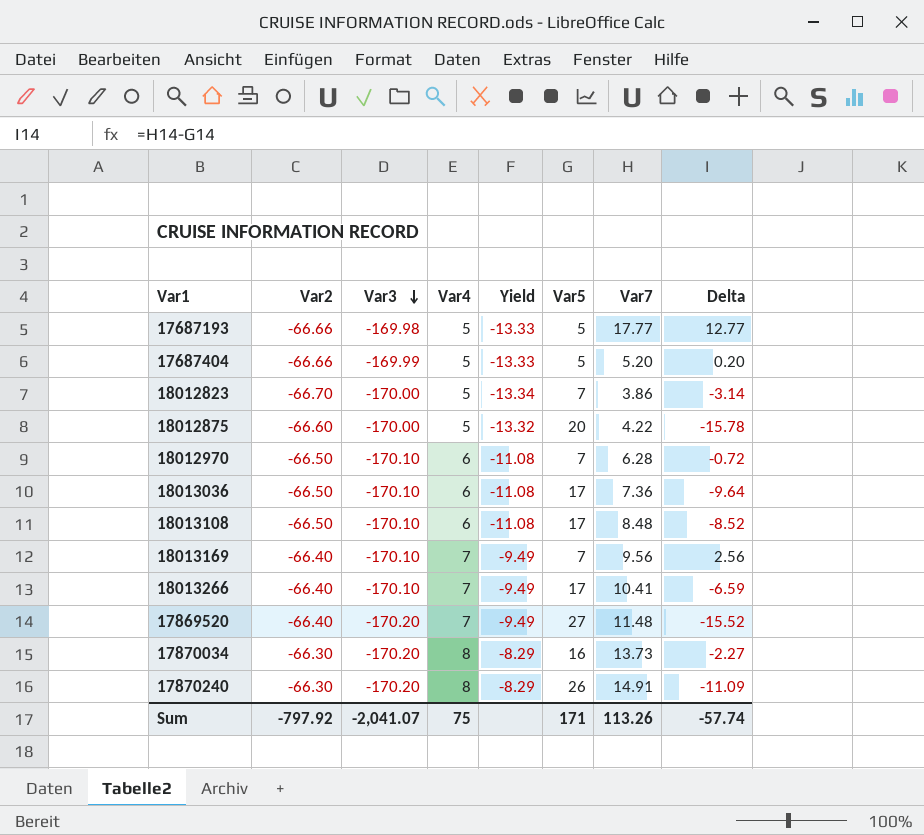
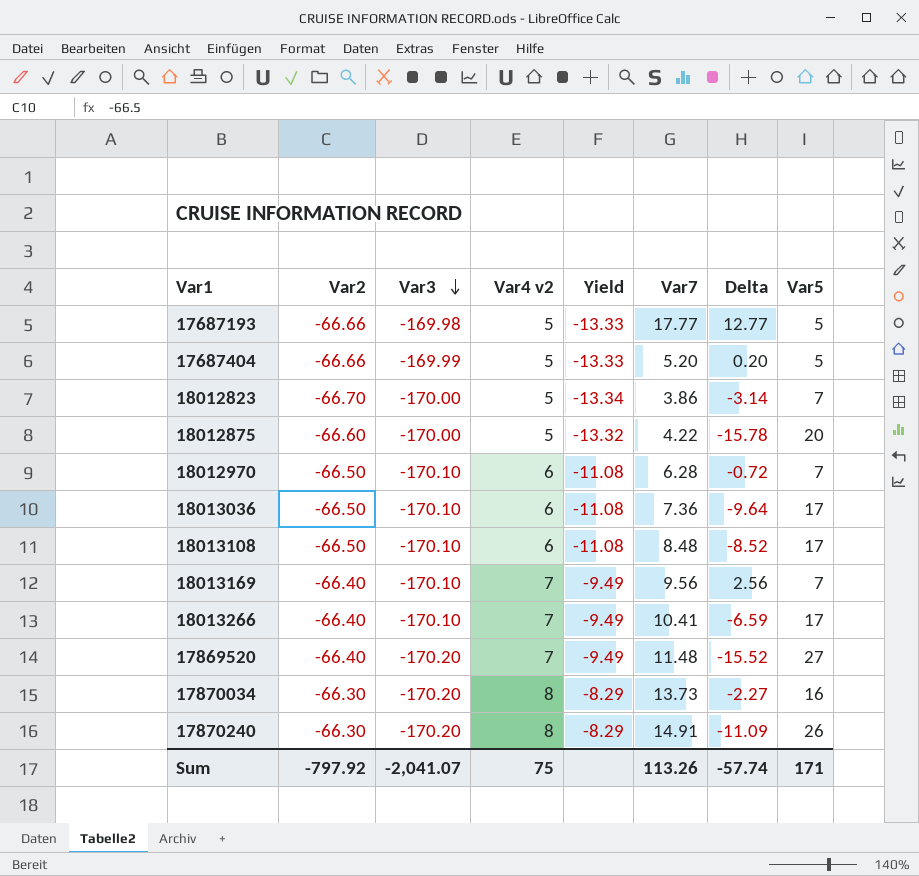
column name: Var4 -> Var4 v2
column Var5 | position: 6 -> 8

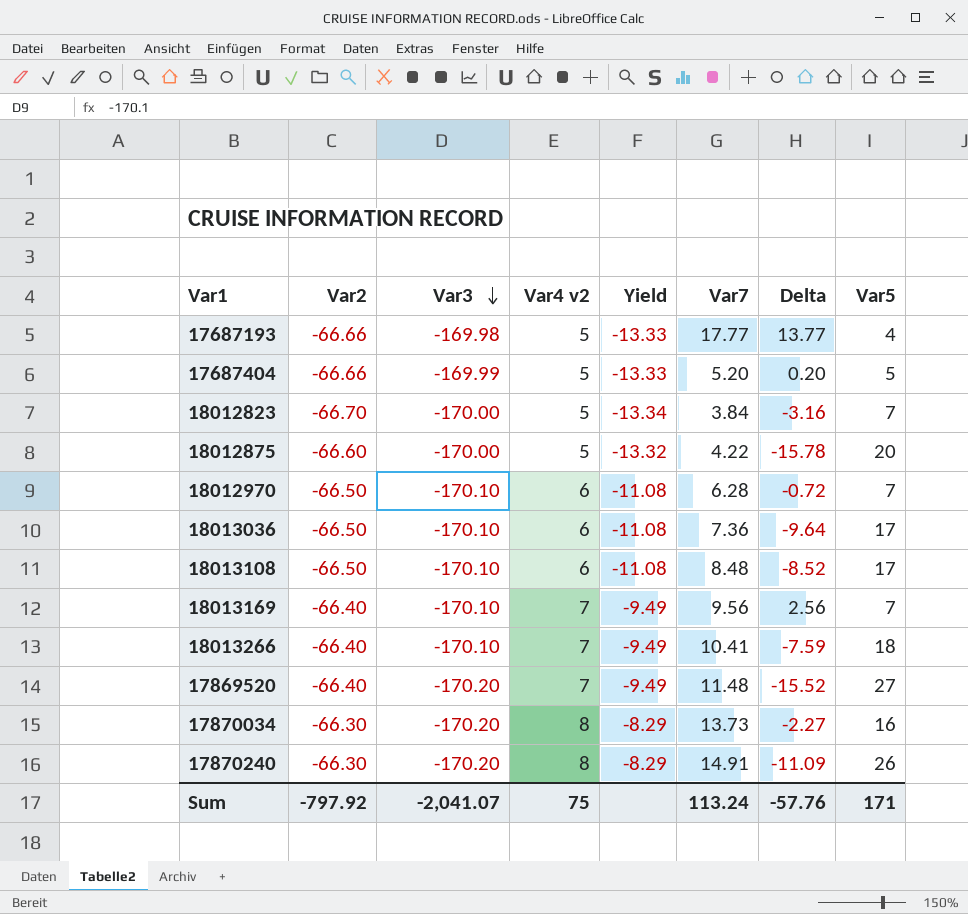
17687193 | Delta: 12.77 -> 13.77
17687193 | Var5: 5 -> 4
18012823 | Var7: 3.86 -> 3.84
18012823 | Delta: -3.14 -> -3.16
18013266 | Delta: -6.59 -> -7.59
18013266 | Var5: 17 -> 18
Sum | Var7: 113.26 -> 113.24
Sum | Delta: -57.74 -> -57.76

